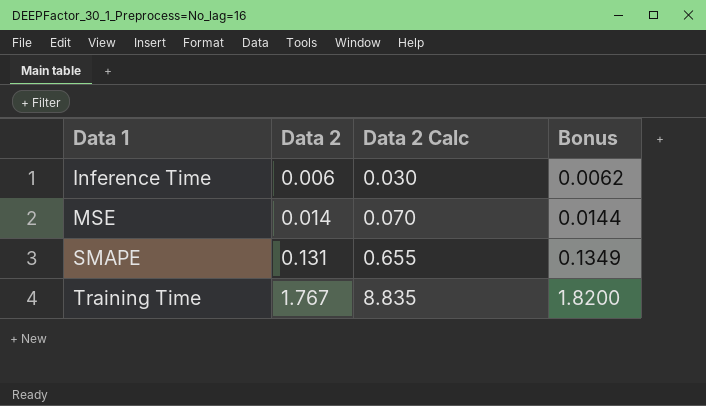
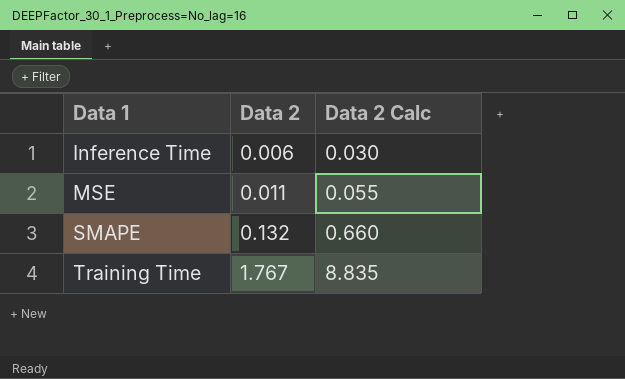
column Bonus | formula: [Data 2] * 1.03 -> none
MSE | Data 2: 0.014 -> 0.011
MSE | Data 2 Calc: 0.070 -> 0.055
SMAPE | Data 2: 0.131 -> 0.132
SMAPE | Data 2 Calc: 0.655 -> 0.660

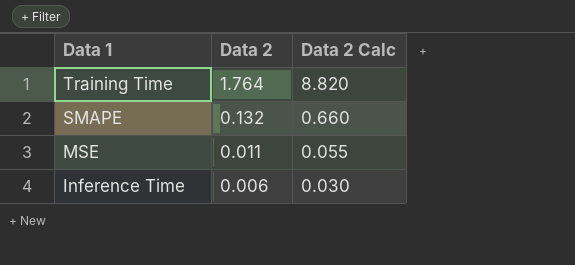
row order: Data 1 ascending -> Data 1 descending
Training Time | Data 2: 1.767 -> 1.764
Training Time | Data 2 Calc: 8.835 -> 8.820

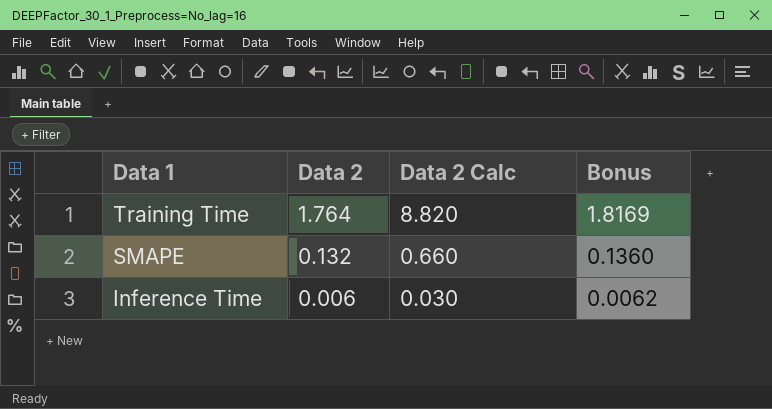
column Bonus | formula: none -> [Data 2] * 1.03
row MSE: 0.011 | 0.055 -> none

